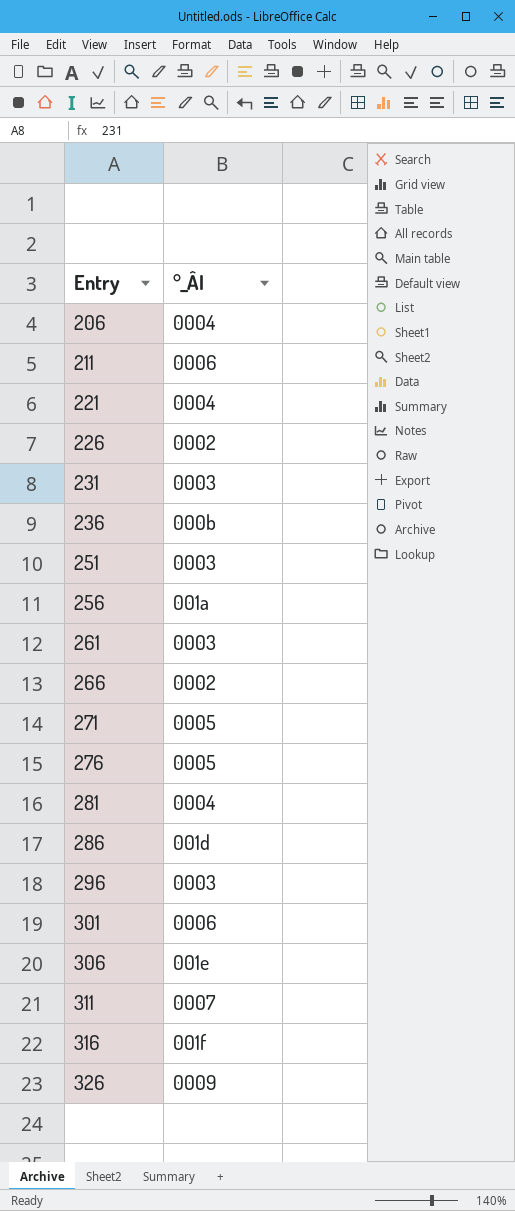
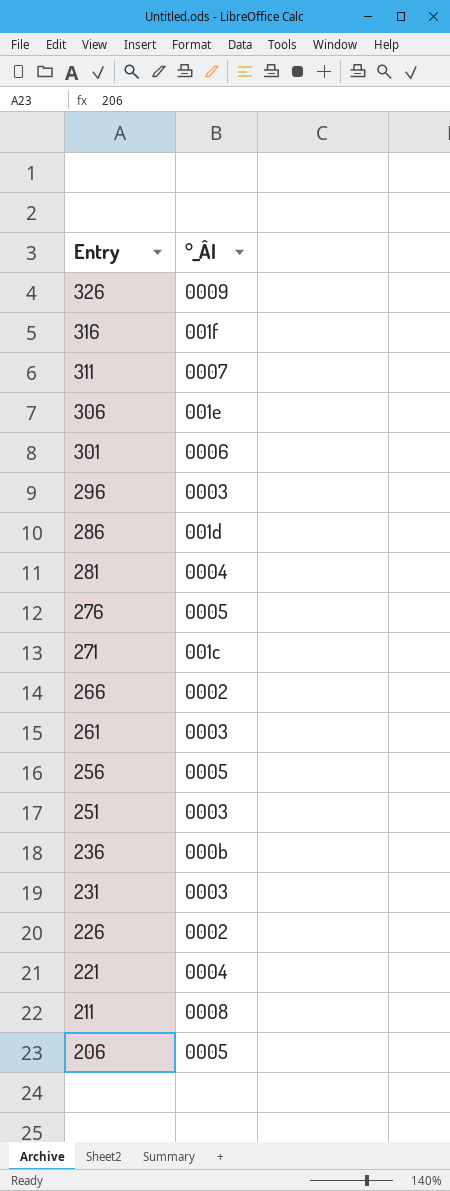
row order: Entry ascending -> Entry descending
271 | °_ÂI: 0005 -> 001c
256 | °_ÂI: 001a -> 0005
211 | °_ÂI: 0006 -> 0008
206 | °_ÂI: 0004 -> 0005

